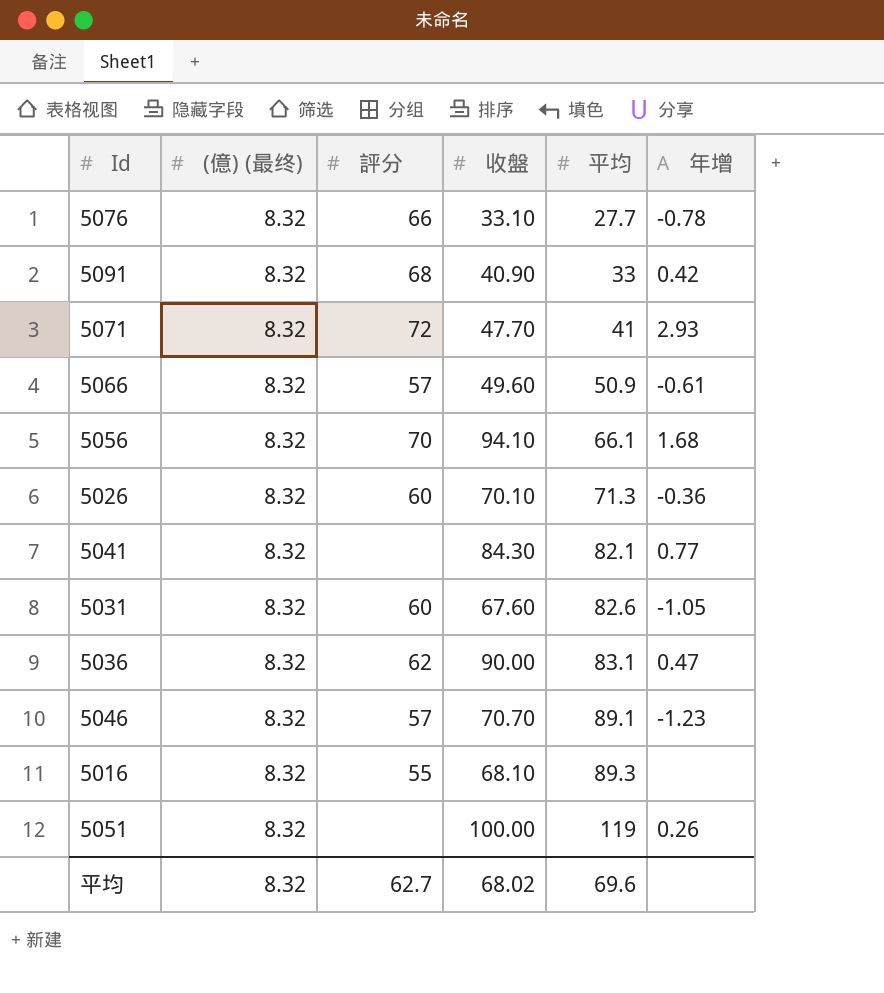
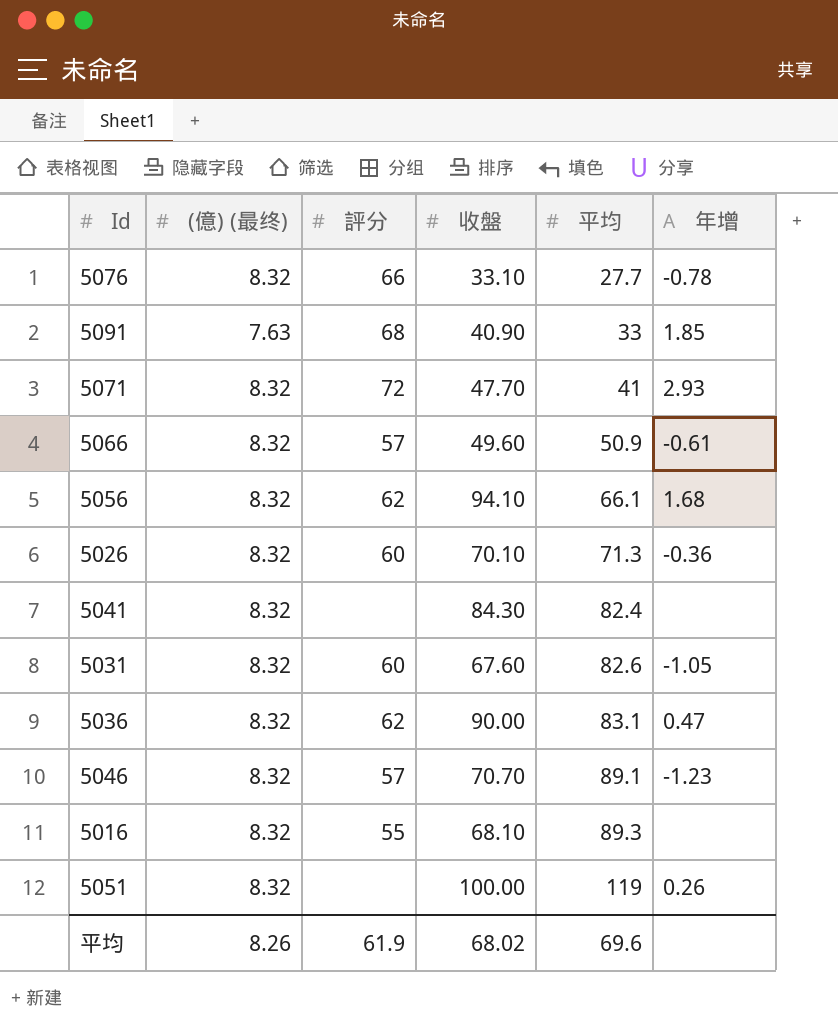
5091 | (億) (最终): 8.32 -> 7.63
5091 | 年增: 0.42 -> 1.85
5056 | 評分: 70 -> 62
5041 | 平均: 82.1 -> 82.4
5041 | 年增: 0.77 -> none
平均 | (億) (最终): 8.32 -> 8.26
平均 | 評分: 62.7 -> 61.9

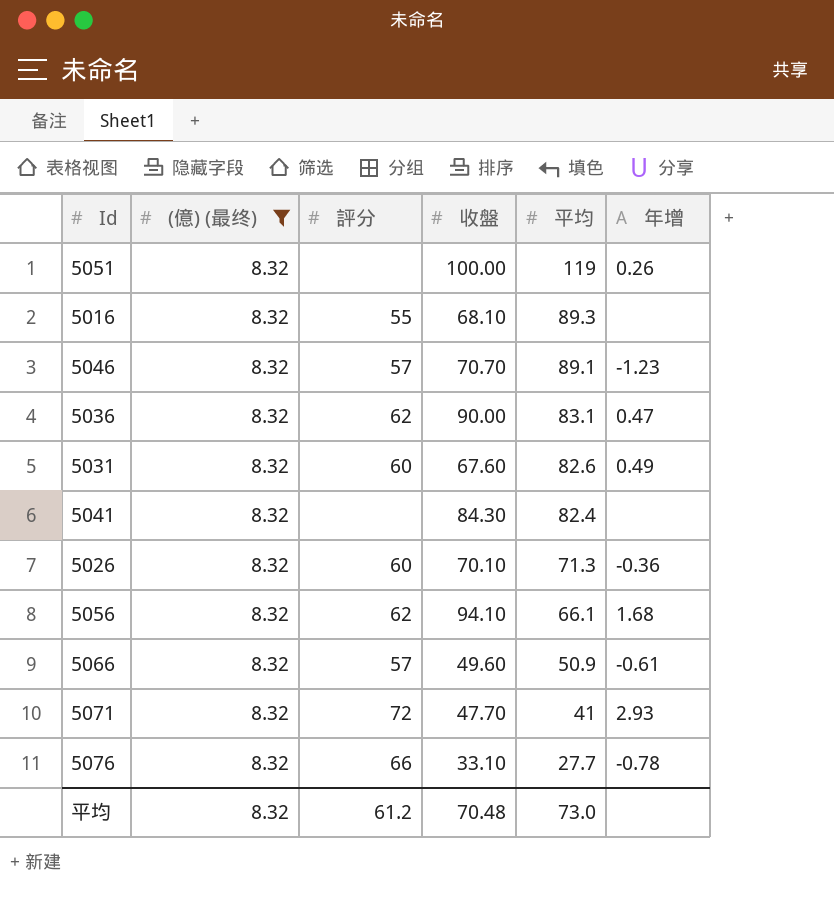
filter: none -> (億) (最终) = 8.32
row order: 平均 ascending -> 平均 descending
5031 | 年增: -1.05 -> 0.49
平均 | (億) (最终): 8.26 -> 8.32
平均 | 評分: 61.9 -> 61.2
平均 | 收盤: 68.02 -> 70.48
平均 | 平均: 69.6 -> 73.0

